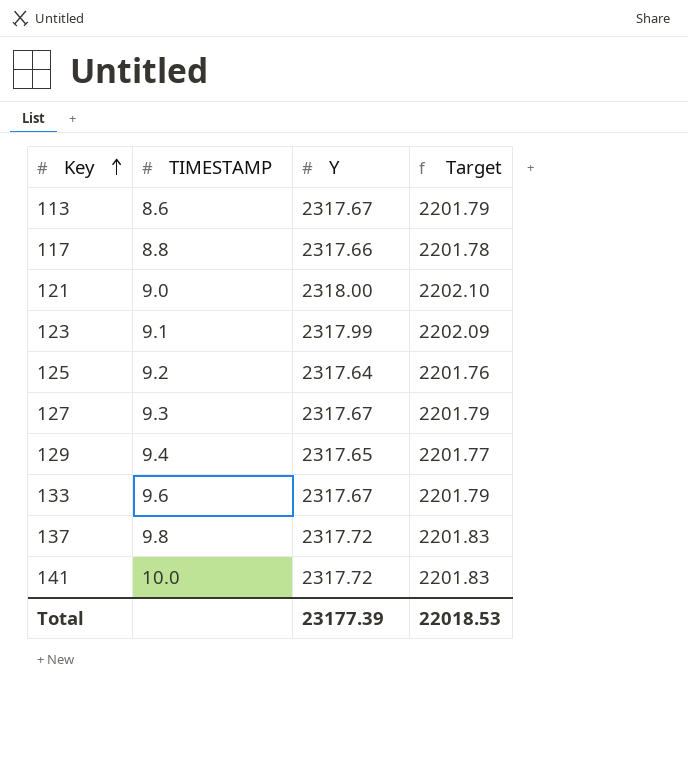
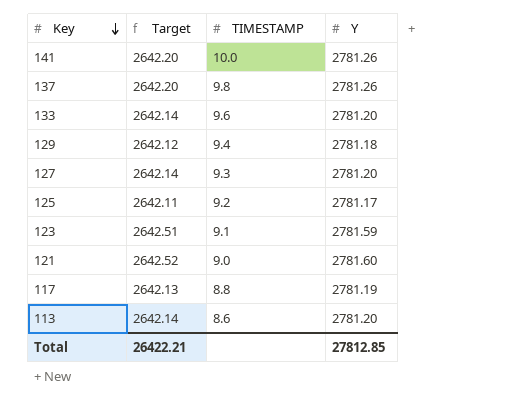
row order: Key ascending -> Key descending
column Target | position: 4 -> 2
141 | Target: 2201.83 -> 2642.20
141 | Y: 2317.72 -> 2781.26
137 | Target: 2201.83 -> 2642.20
137 | Y: 2317.72 -> 2781.26
133 | Target: 2201.79 -> 2642.14
133 | Y: 2317.67 -> 2781.20
129 | Target: 2201.77 -> 2642.12
129 | Y: 2317.65 -> 2781.18
127 | Target: 2201.79 -> 2642.14
127 | Y: 2317.67 -> 2781.20
125 | Target: 2201.76 -> 2642.11
125 | Y: 2317.64 -> 2781.17
123 | Target: 2202.09 -> 2642.51
123 | Y: 2317.99 -> 2781.59
121 | Target: 2202.10 -> 2642.52
121 | Y: 2318.00 -> 2781.60
117 | Target: 2201.78 -> 2642.13
117 | Y: 2317.66 -> 2781.19
113 | Target: 2201.79 -> 2642.14
113 | Y: 2317.67 -> 2781.20
Total | Target: 22018.53 -> 26422.21
Total | Y: 23177.39 -> 27812.85

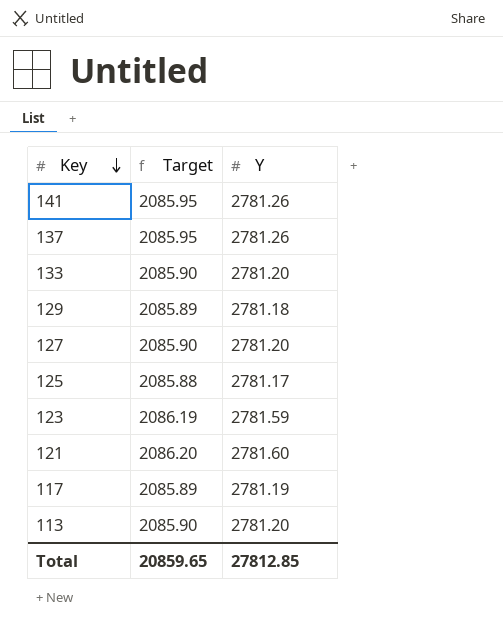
column TIMESTAMP | position: 3 -> none
column Target | formula: [Y] * 0.95 -> [Y] * 0.75
Total | Target: 26422.21 -> 20859.65

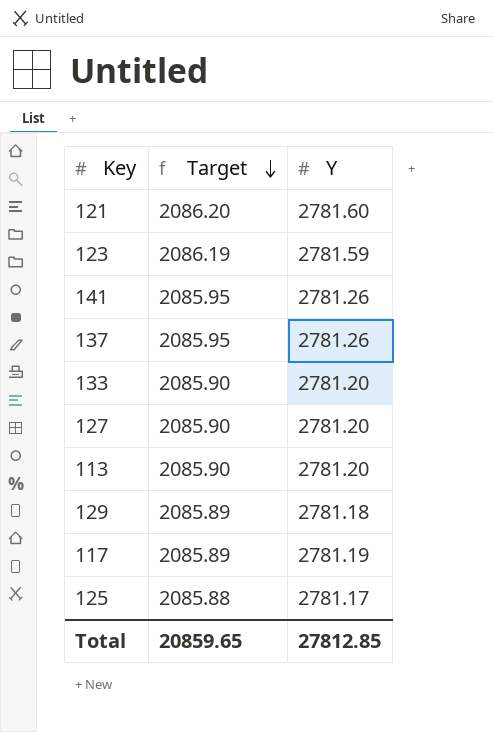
row order: Key descending -> Target descending

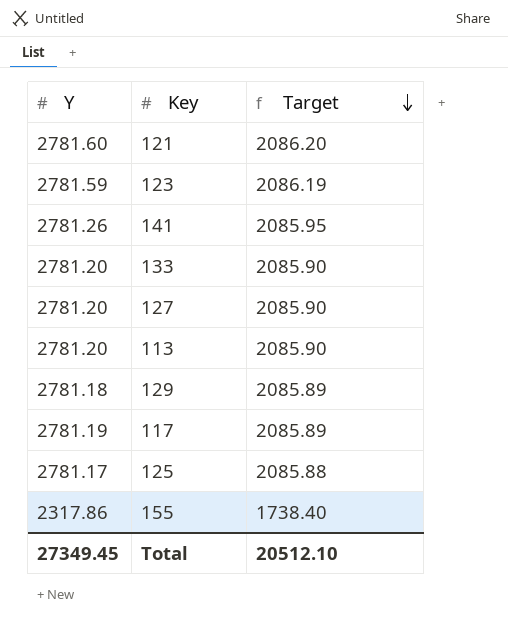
column Y | position: 3 -> 1
row 137: 2085.95 | 2781.26 -> none
row 155: none -> 2317.86 | 1738.40
Total | Y: 27812.85 -> 27349.45
Total | Target: 20859.65 -> 20512.10

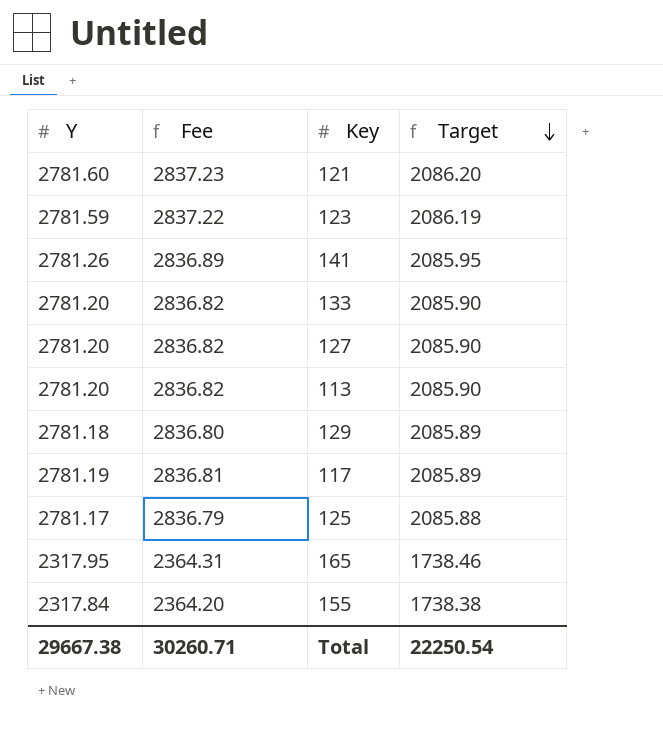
column Fee | formula: none -> [Y] * 1.02
row 165: none -> 2317.95 | 2364.31 | 1738.46
155 | Y: 2317.86 -> 2317.84
155 | Target: 1738.40 -> 1738.38
Total | Y: 27349.45 -> 29667.38
Total | Target: 20512.10 -> 22250.54

